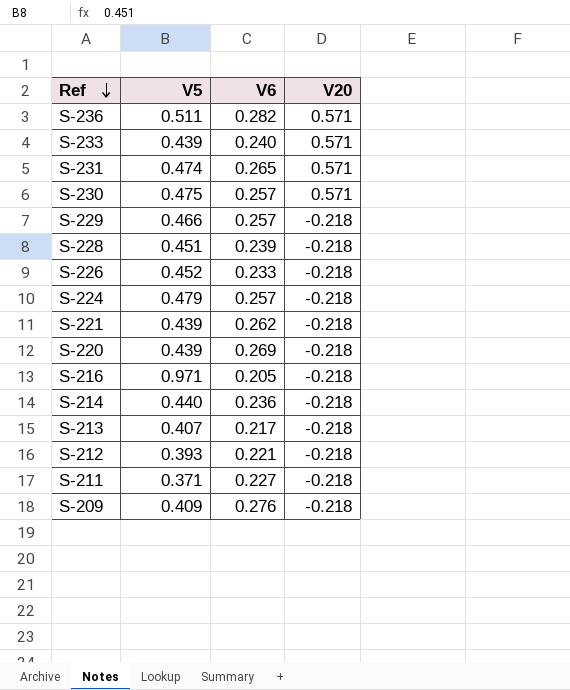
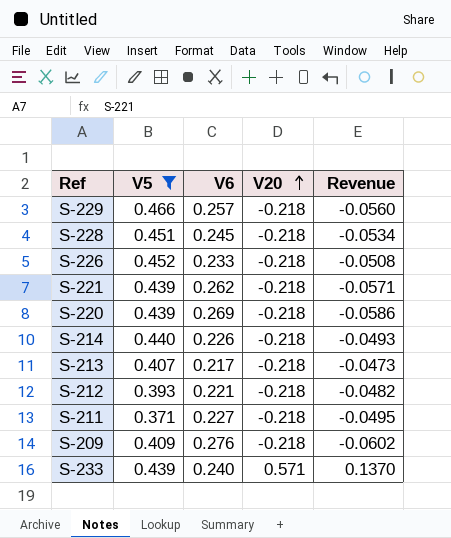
filter: none -> V5 <= 0.466
row order: Ref descending -> V20 ascending
column Revenue | formula: none -> [V6] * [V20]
S-228 | V6: 0.239 -> 0.245
S-214 | V6: 0.236 -> 0.226

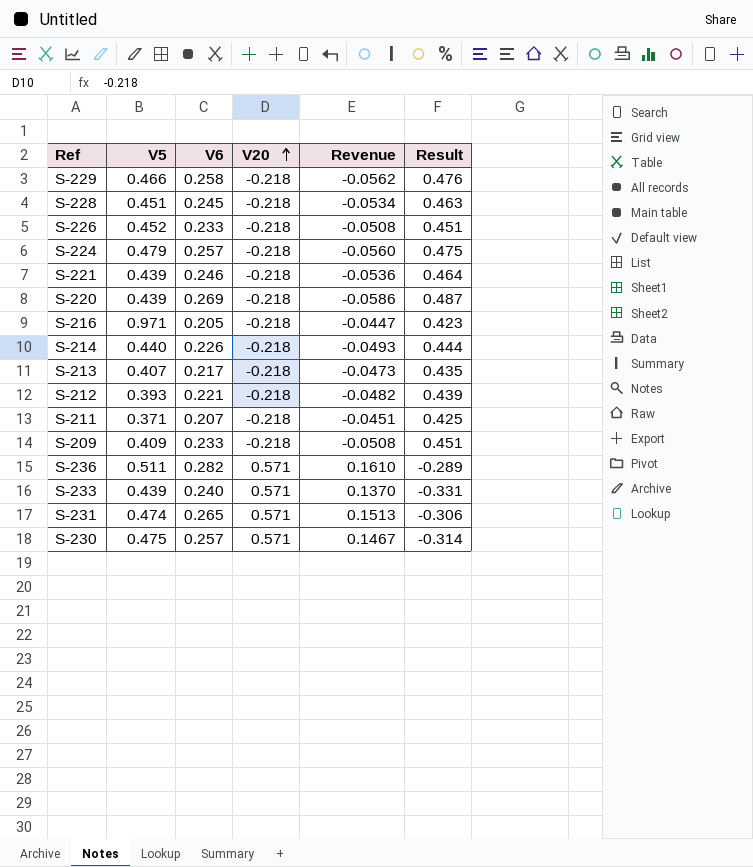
filter: V5 <= 0.466 -> none
column Result | formula: none -> [V6] - [V20]
S-229 | V6: 0.257 -> 0.258
S-229 | Revenue: -0.0560 -> -0.0562
S-221 | V6: 0.262 -> 0.246
S-221 | Revenue: -0.0571 -> -0.0536
S-211 | V6: 0.227 -> 0.207
S-211 | Revenue: -0.0495 -> -0.0451
S-209 | V6: 0.276 -> 0.233
S-209 | Revenue: -0.0602 -> -0.0508

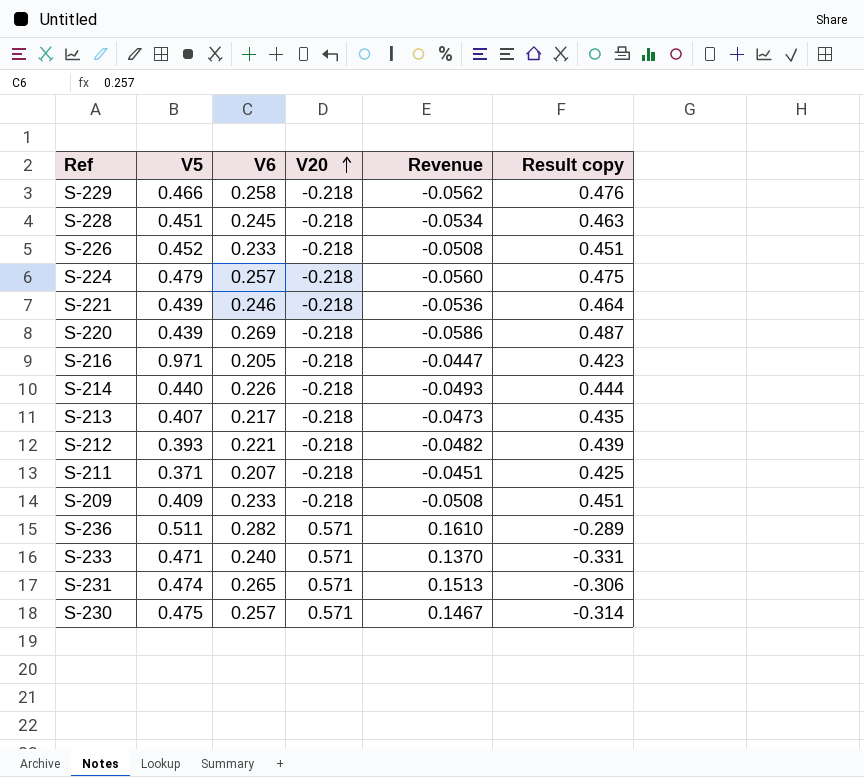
column name: Result -> Result copy
S-233 | V5: 0.439 -> 0.471

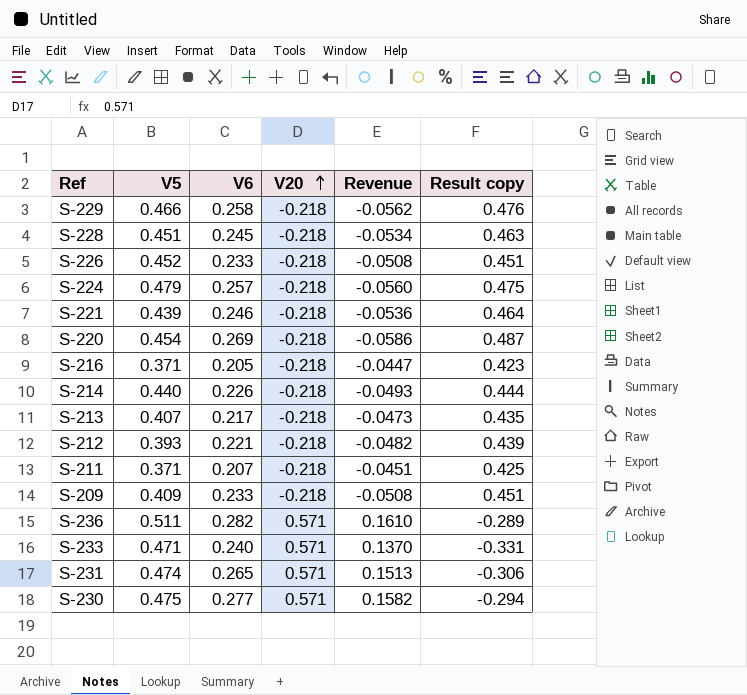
S-220 | V5: 0.439 -> 0.454
S-216 | V5: 0.971 -> 0.371
S-230 | V6: 0.257 -> 0.277
S-230 | Revenue: 0.1467 -> 0.1582
S-230 | Result copy: -0.314 -> -0.294

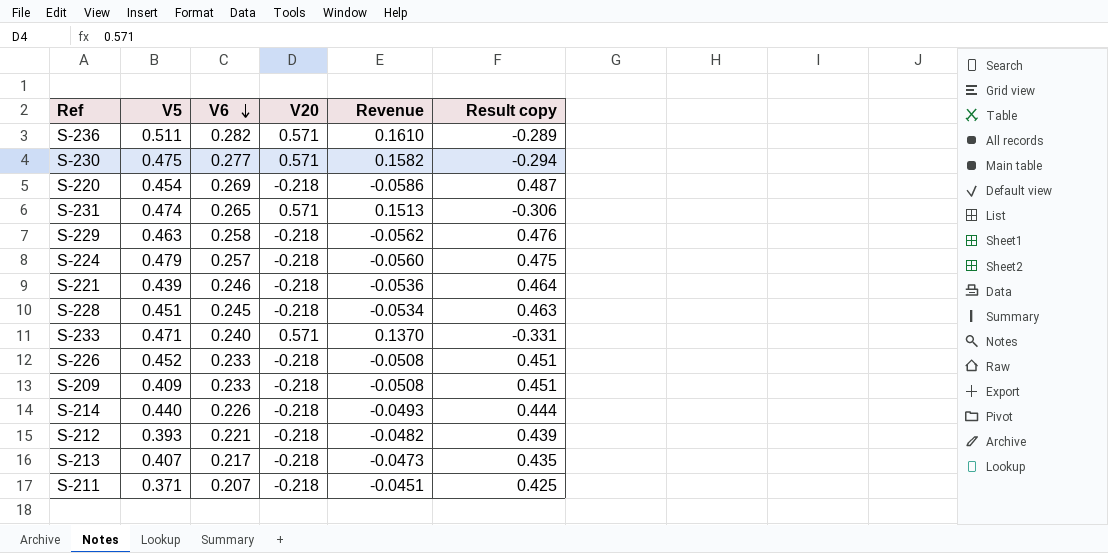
row order: V20 ascending -> V6 descending
row S-216: 0.371 | 0.205 | -0.218 | -0.0447 | 0.423 -> none
S-229 | V5: 0.466 -> 0.463

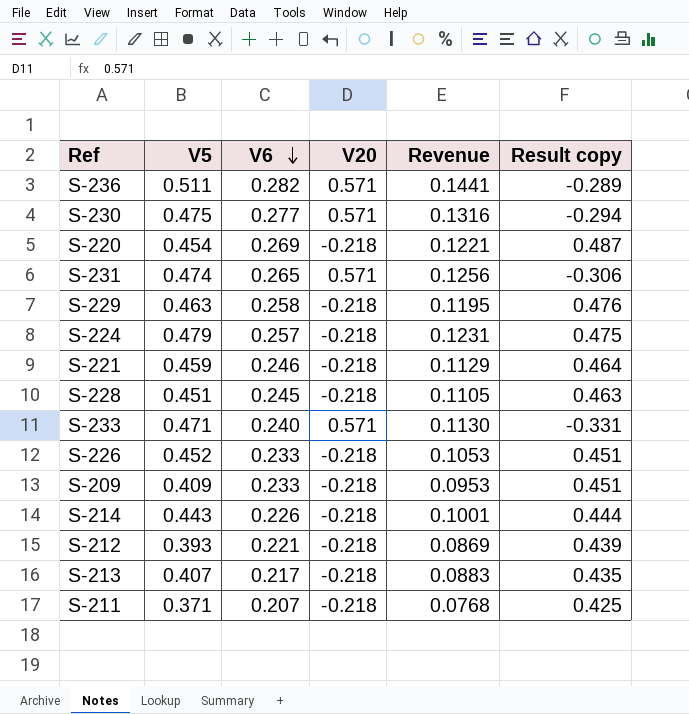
column Revenue | formula: [V6] * [V20] -> [V5] * [V6]
S-221 | V5: 0.439 -> 0.459
S-214 | V5: 0.440 -> 0.443

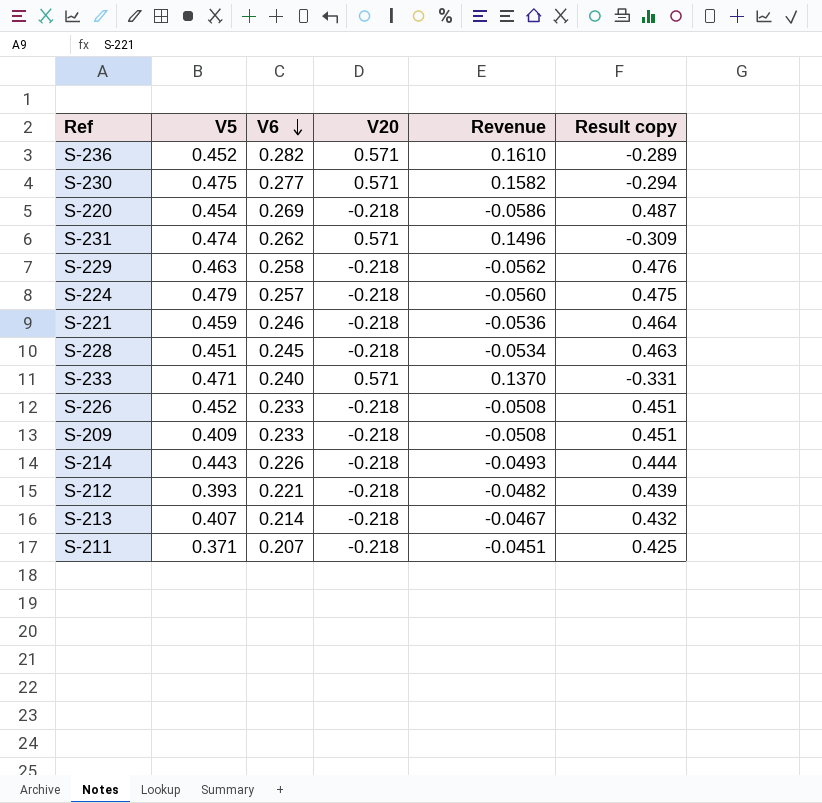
column Revenue | formula: [V5] * [V6] -> [V6] * [V20]
S-236 | V5: 0.511 -> 0.452
S-231 | V6: 0.265 -> 0.262
S-231 | Result copy: -0.306 -> -0.309
S-213 | V6: 0.217 -> 0.214
S-213 | Result copy: 0.435 -> 0.432

